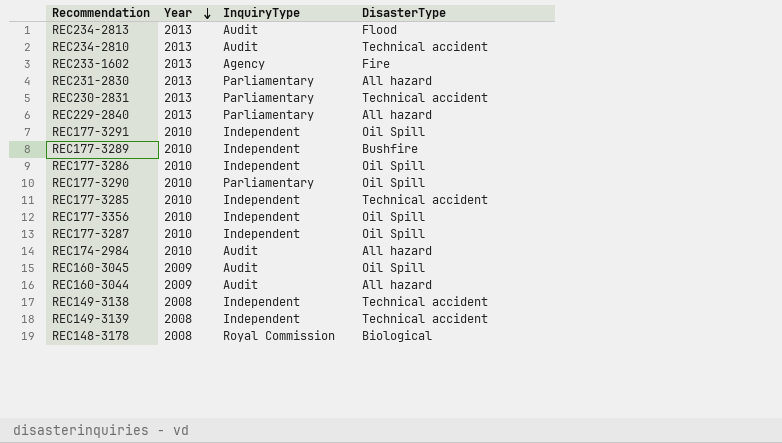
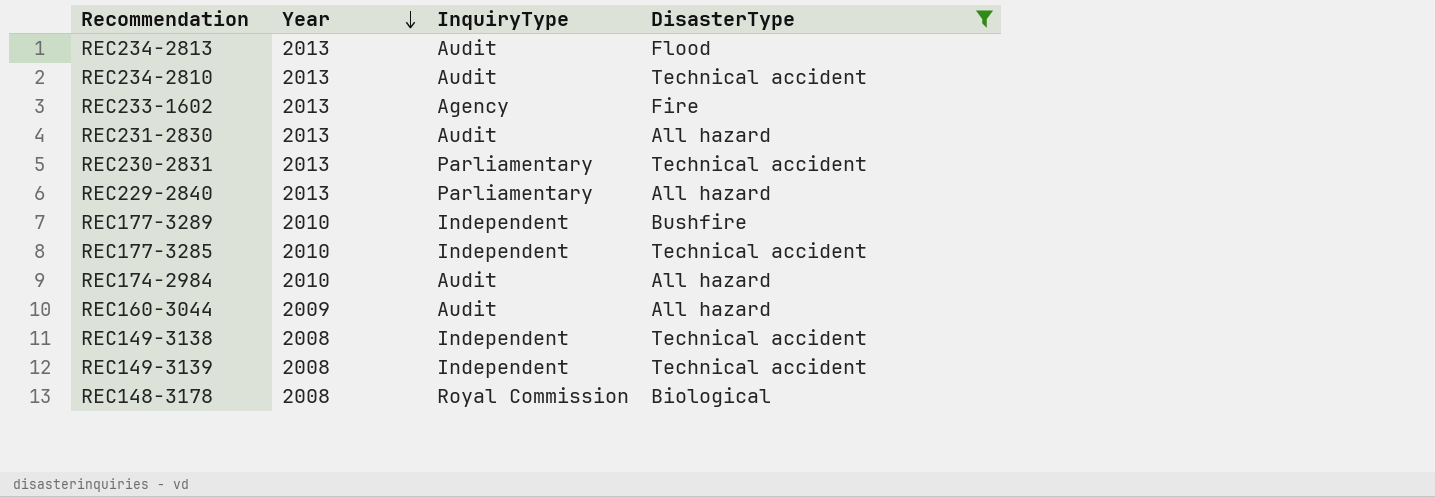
filter: none -> DisasterType != Oil Spill
REC231-2830 | InquiryType: Parliamentary -> Audit

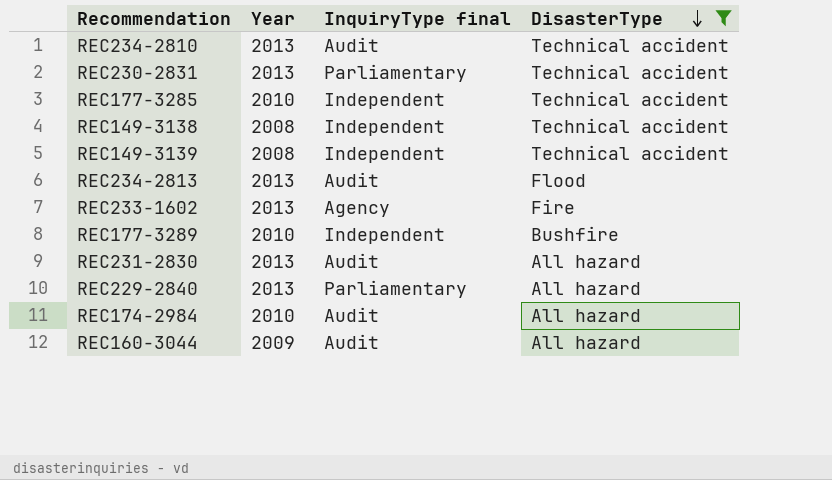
row order: Year descending -> DisasterType descending
column name: InquiryType -> InquiryType final
row REC148-3178: 2008 | Royal Commission | Biological -> none

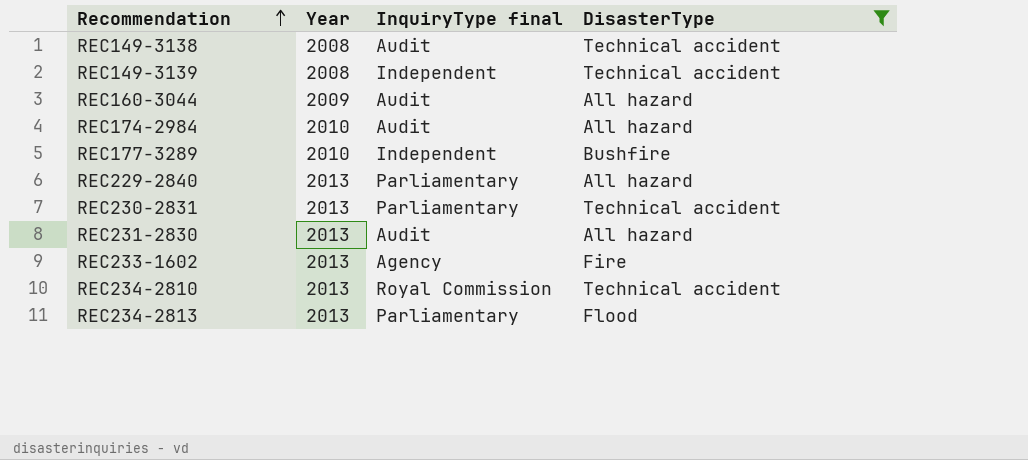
row order: DisasterType descending -> Recommendation ascending
row REC177-3285: 2010 | Independent | Technical accident -> none
REC149-3138 | InquiryType final: Independent -> Audit
REC234-2810 | InquiryType final: Audit -> Royal Commission
REC234-2813 | InquiryType final: Audit -> Parliamentary

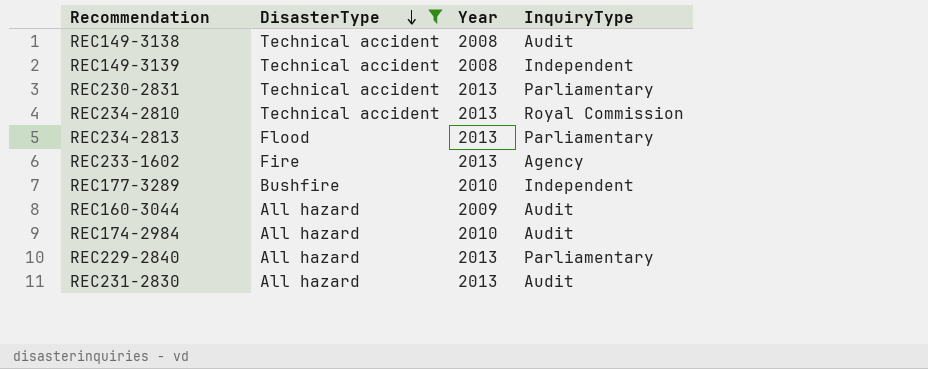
row order: Recommendation ascending -> DisasterType descending
column DisasterType | position: 4 -> 2
column name: InquiryType final -> InquiryType

